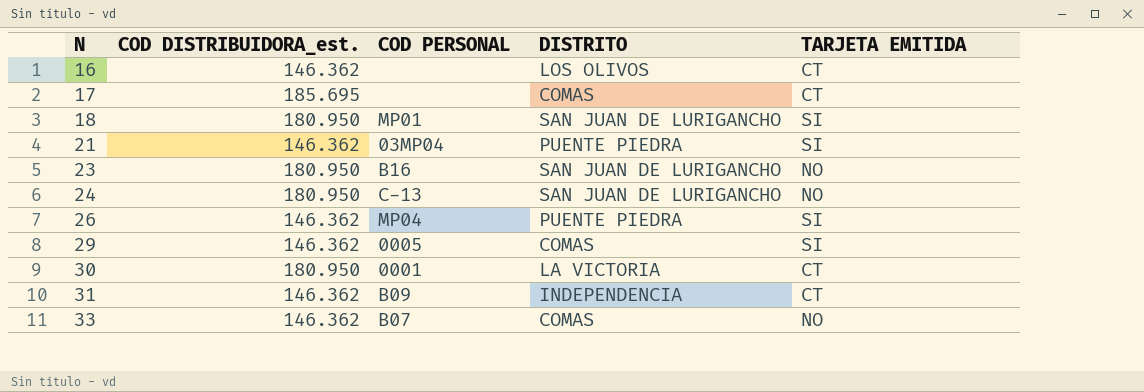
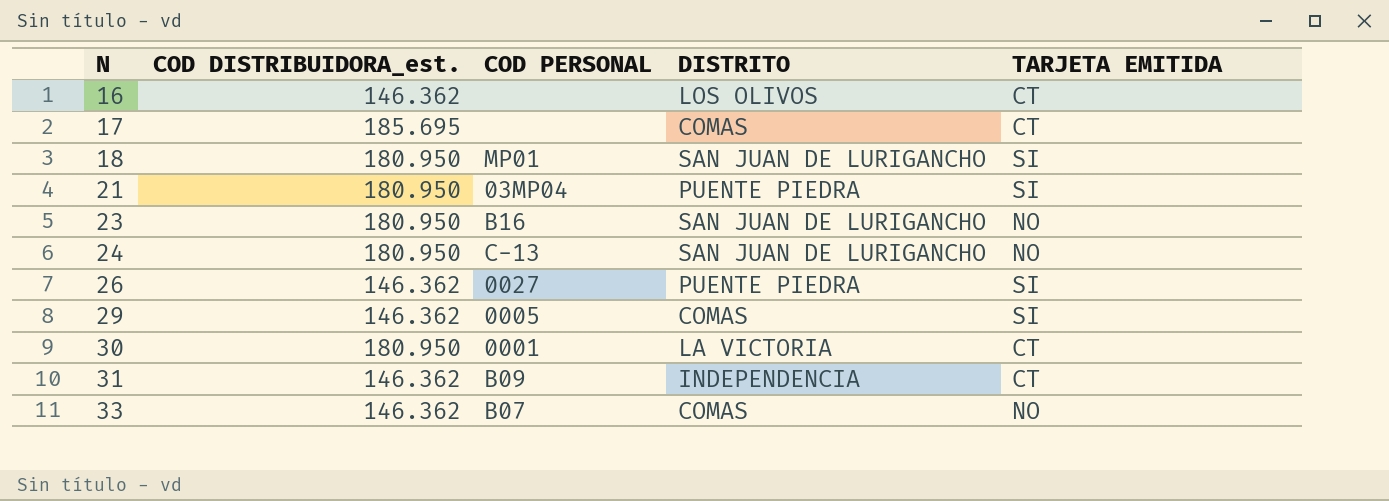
21 | COD DISTRIBUIDORA_est.: 146.362 -> 180.950
26 | COD PERSONAL: MP04 -> 0027

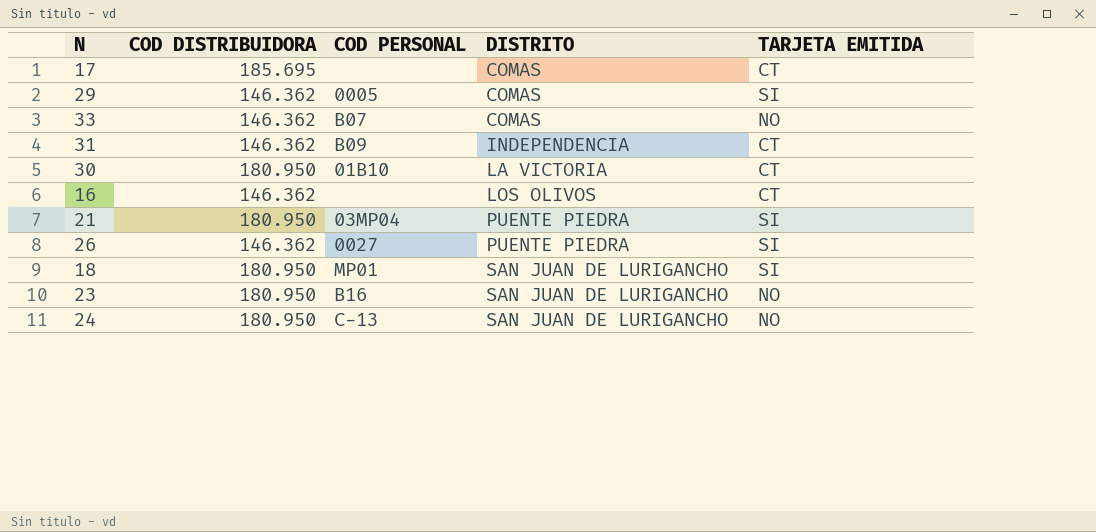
row order: N ascending -> DISTRITO ascending
column name: COD DISTRIBUIDORA_est. -> COD DISTRIBUIDORA
30 | COD PERSONAL: 0001 -> 01B10

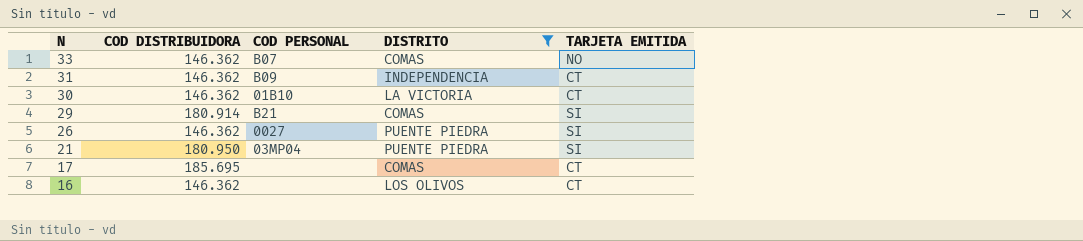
filter: none -> DISTRITO != SAN JUAN DE LURIGANCHO
row order: DISTRITO ascending -> N descending
30 | COD DISTRIBUIDORA: 180.950 -> 146.362
29 | COD DISTRIBUIDORA: 146.362 -> 180.914
29 | COD PERSONAL: 0005 -> B21

